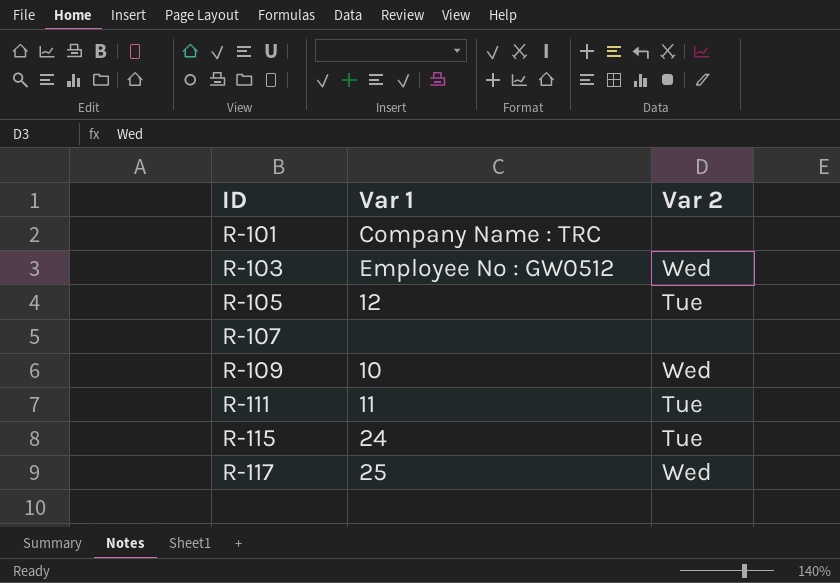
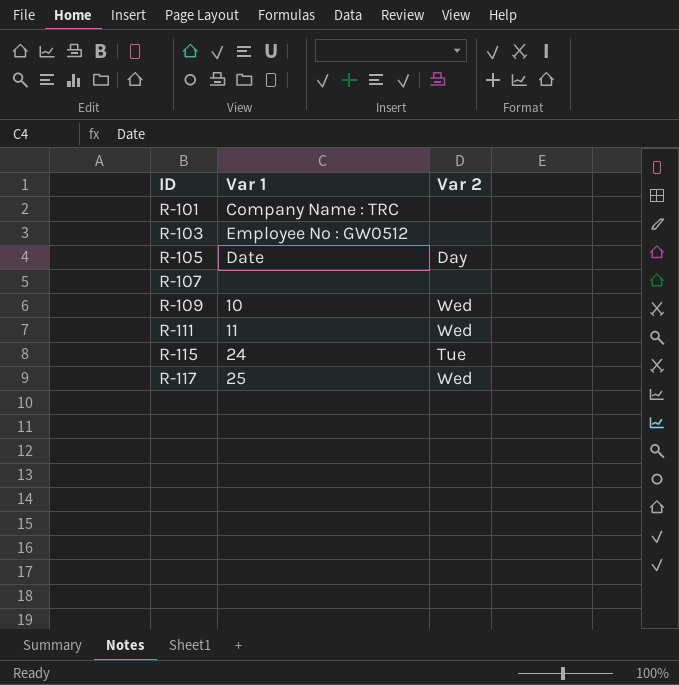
R-103 | Var 2: Wed -> none
R-105 | Var 1: 12 -> Date
R-105 | Var 2: Tue -> Day
R-111 | Var 2: Tue -> Wed

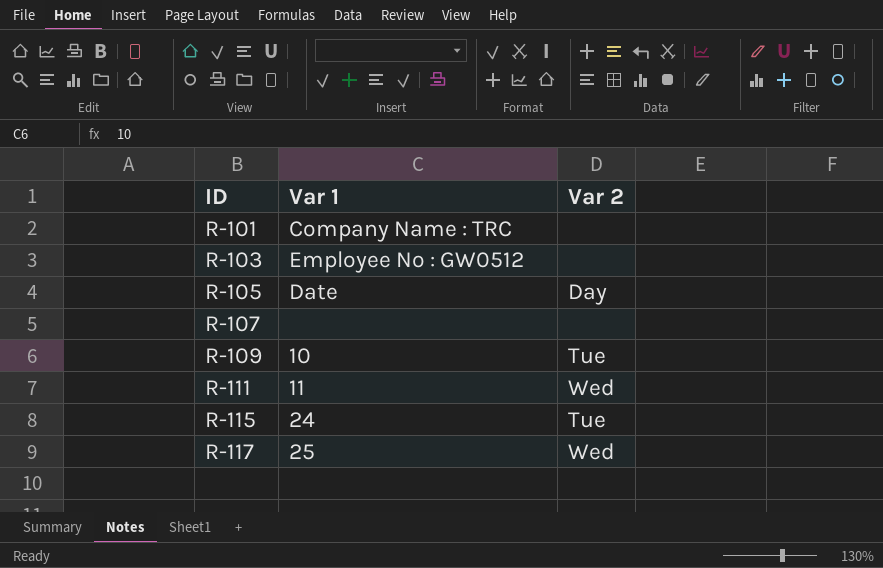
R-109 | Var 2: Wed -> Tue

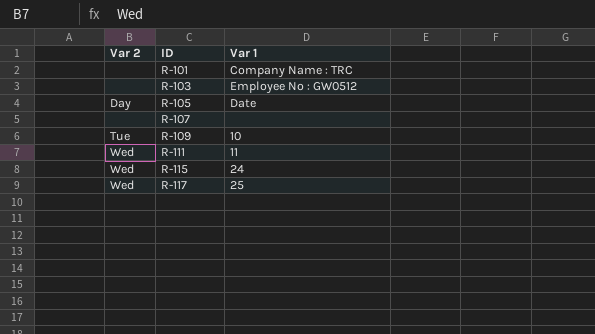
column Var 2 | position: 3 -> 1
R-115 | Var 2: Tue -> Wed

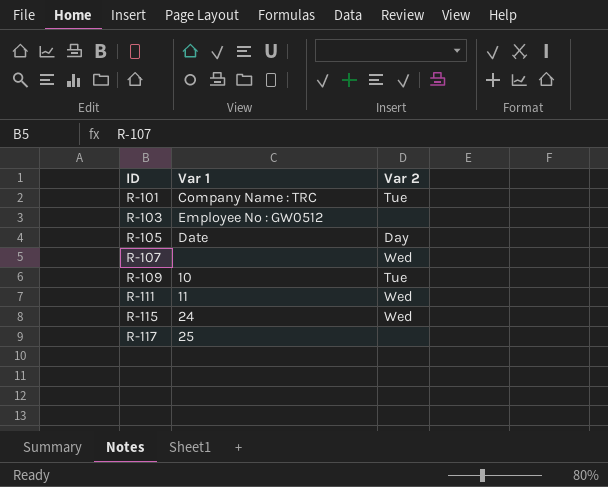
column Var 2 | position: 1 -> 3
R-101 | Var 2: none -> Tue
R-107 | Var 2: none -> Wed
R-117 | Var 2: Wed -> none

